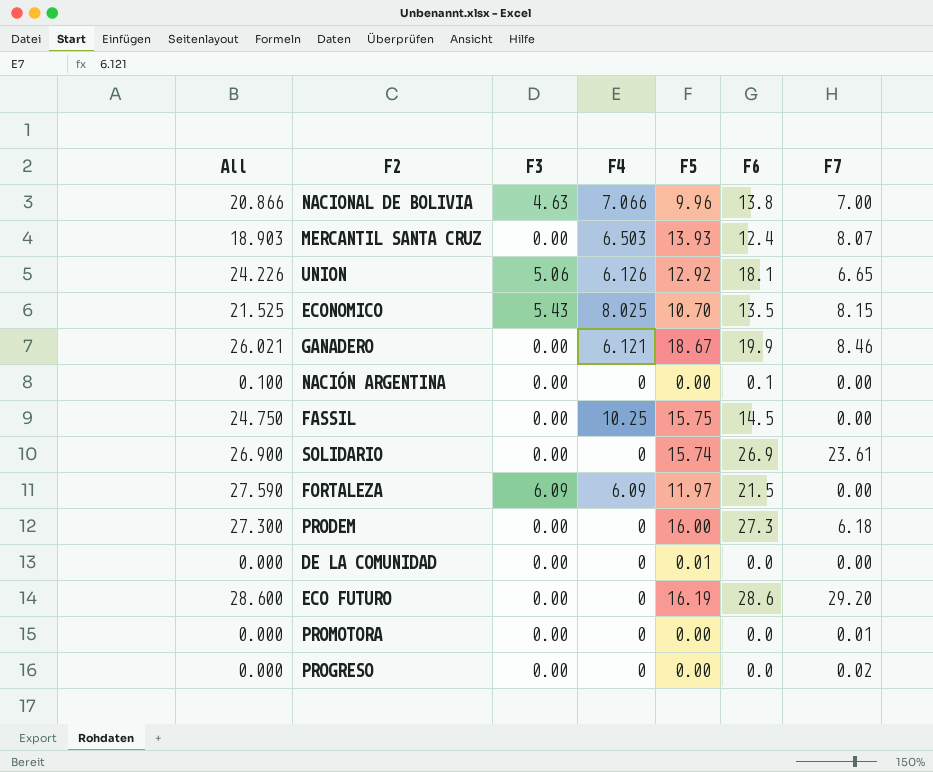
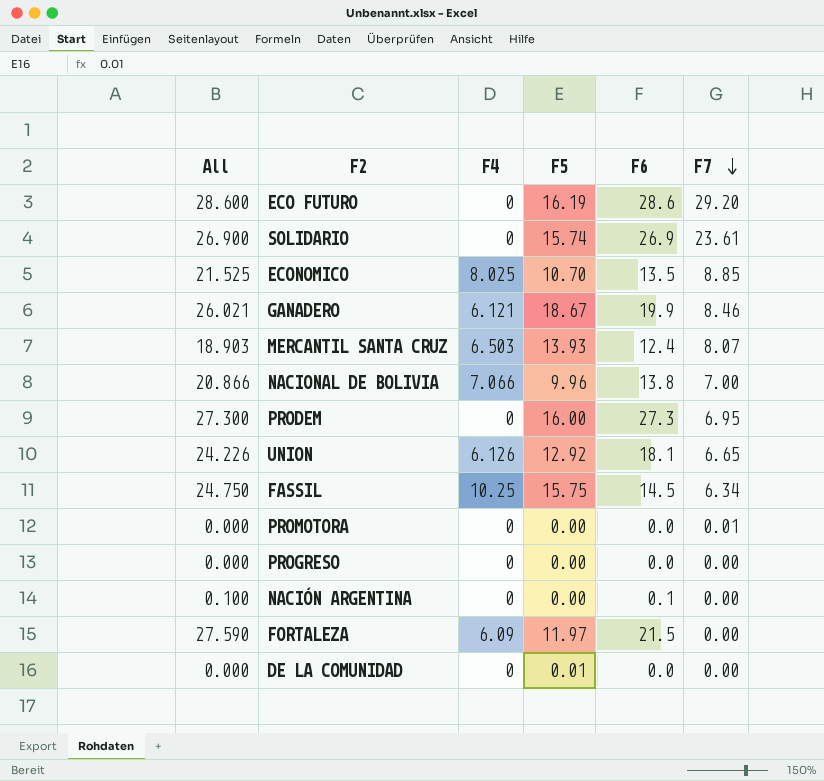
row order: none -> F7 descending
column F3 | position: 3 -> none
ECONOMICO | F7: 8.15 -> 8.85
PRODEM | F7: 6.18 -> 6.95
FASSIL | F7: 0.00 -> 6.34
PROGRESO | F7: 0.02 -> 0.00

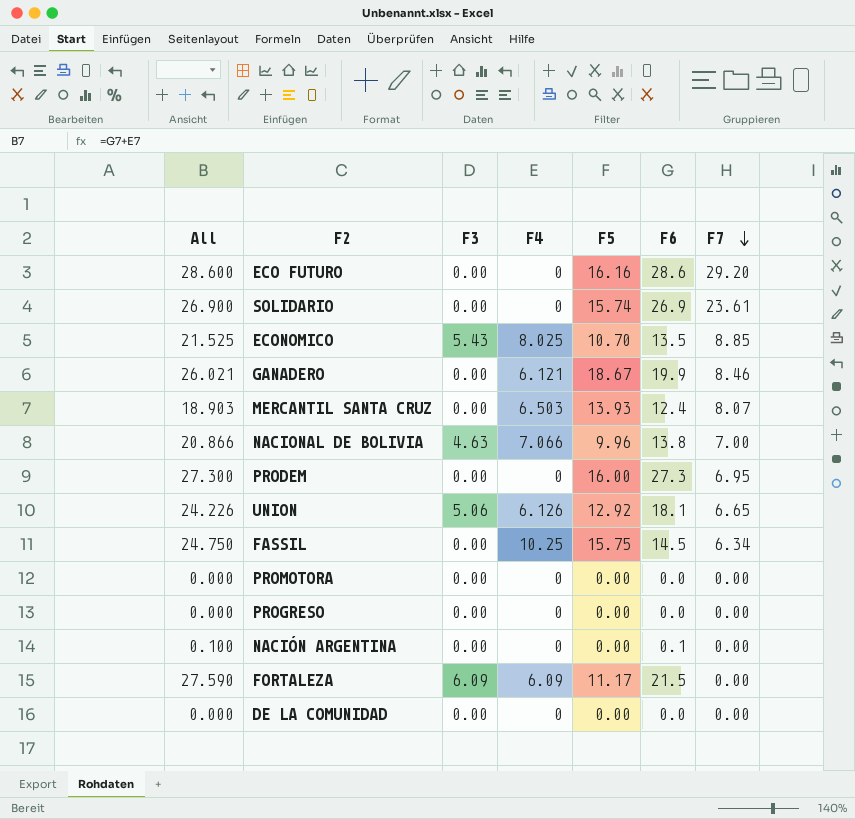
column F3 | position: none -> 3
ECO FUTURO | F5: 16.19 -> 16.16
PROMOTORA | F7: 0.01 -> 0.00
FORTALEZA | F5: 11.97 -> 11.17
DE LA COMUNIDAD | F5: 0.01 -> 0.00

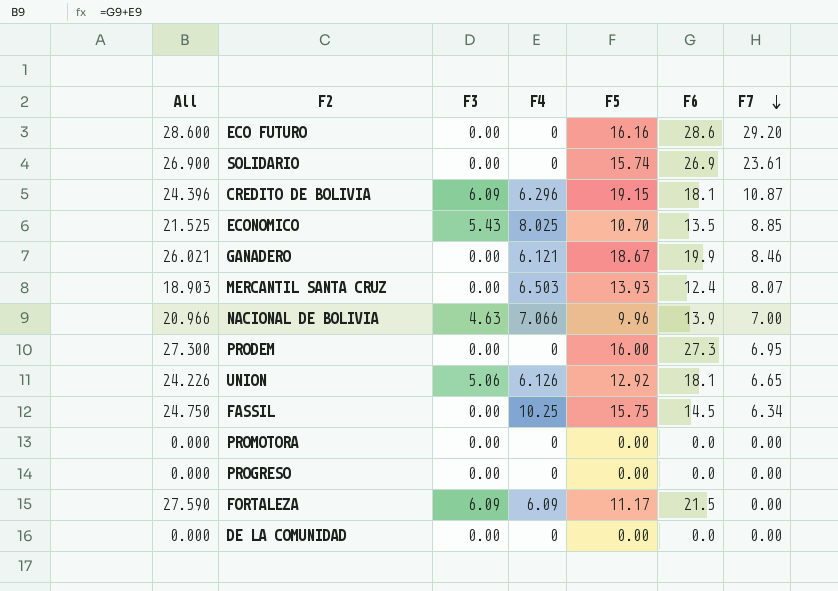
row NACIÓN ARGENTINA: 0.100 | 0.00 | 0 | 0.00 | 0.1 | 0.00 -> none
row CREDITO DE BOLIVIA: none -> 24.396 | 6.09 | 6.296 | 19.15 | 18.1 | 10.87
NACIONAL DE BOLIVIA | All: 20.866 -> 20.966
NACIONAL DE BOLIVIA | F6: 13.8 -> 13.9

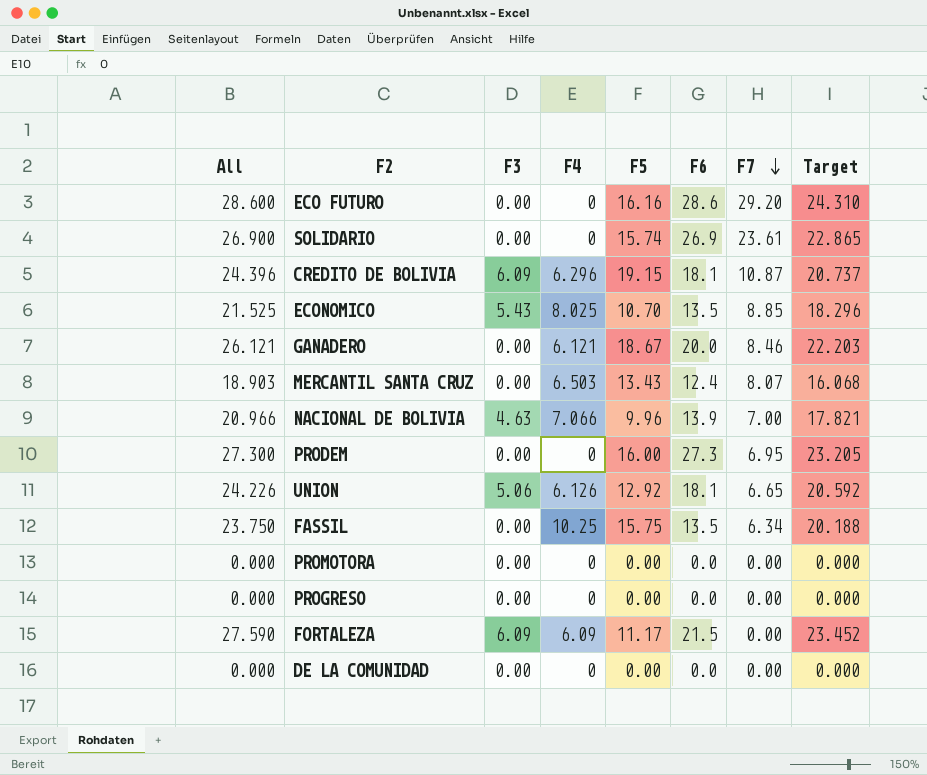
column Target | formula: none -> [All] * 0.85
GANADERO | All: 26.021 -> 26.121
GANADERO | F6: 19.9 -> 20.0
MERCANTIL SANTA CRUZ | F5: 13.93 -> 13.43
FASSIL | All: 24.750 -> 23.750
FASSIL | F6: 14.5 -> 13.5

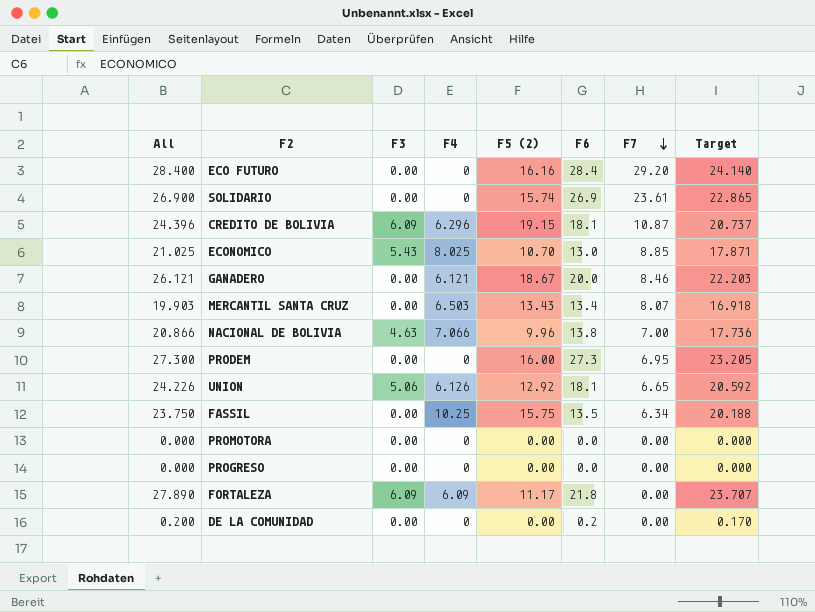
column name: F5 -> F5 (2)
ECO FUTURO | All: 28.600 -> 28.400
ECO FUTURO | F6: 28.6 -> 28.4
ECO FUTURO | Target: 24.310 -> 24.140
ECONOMICO | All: 21.525 -> 21.025
ECONOMICO | F6: 13.5 -> 13.0
ECONOMICO | Target: 18.296 -> 17.871
MERCANTIL SANTA CRUZ | All: 18.903 -> 19.903
MERCANTIL SANTA CRUZ | F6: 12.4 -> 13.4
MERCANTIL SANTA CRUZ | Target: 16.068 -> 16.918
NACIONAL DE BOLIVIA | All: 20.966 -> 20.866
NACIONAL DE BOLIVIA | F6: 13.9 -> 13.8
NACIONAL DE BOLIVIA | Target: 17.821 -> 17.736
FORTALEZA | All: 27.590 -> 27.890
FORTALEZA | F6: 21.5 -> 21.8
FORTALEZA | Target: 23.452 -> 23.707
DE LA COMUNIDAD | All: 0.000 -> 0.200
DE LA COMUNIDAD | F6: 0.0 -> 0.2
DE LA COMUNIDAD | Target: 0.000 -> 0.170

